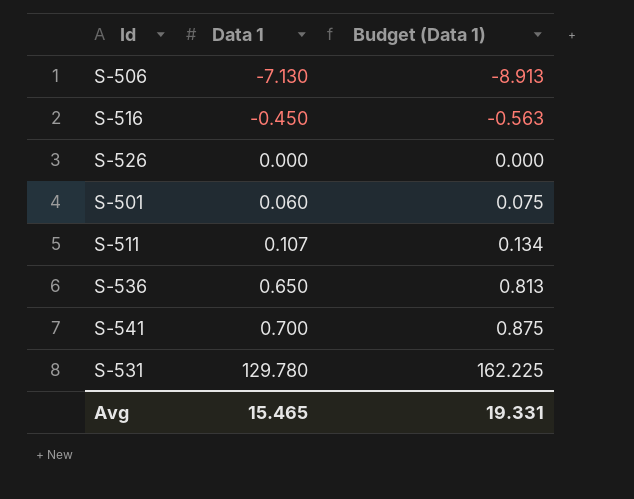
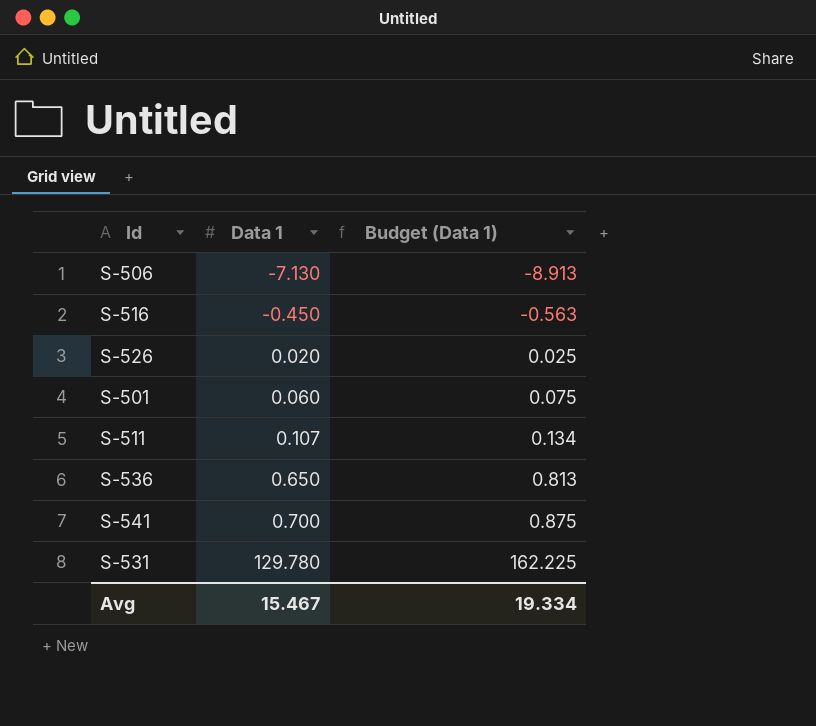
S-526 | Data 1: 0.000 -> 0.020
S-526 | Budget (Data 1): 0.000 -> 0.025
Avg | Data 1: 15.465 -> 15.467
Avg | Budget (Data 1): 19.331 -> 19.334

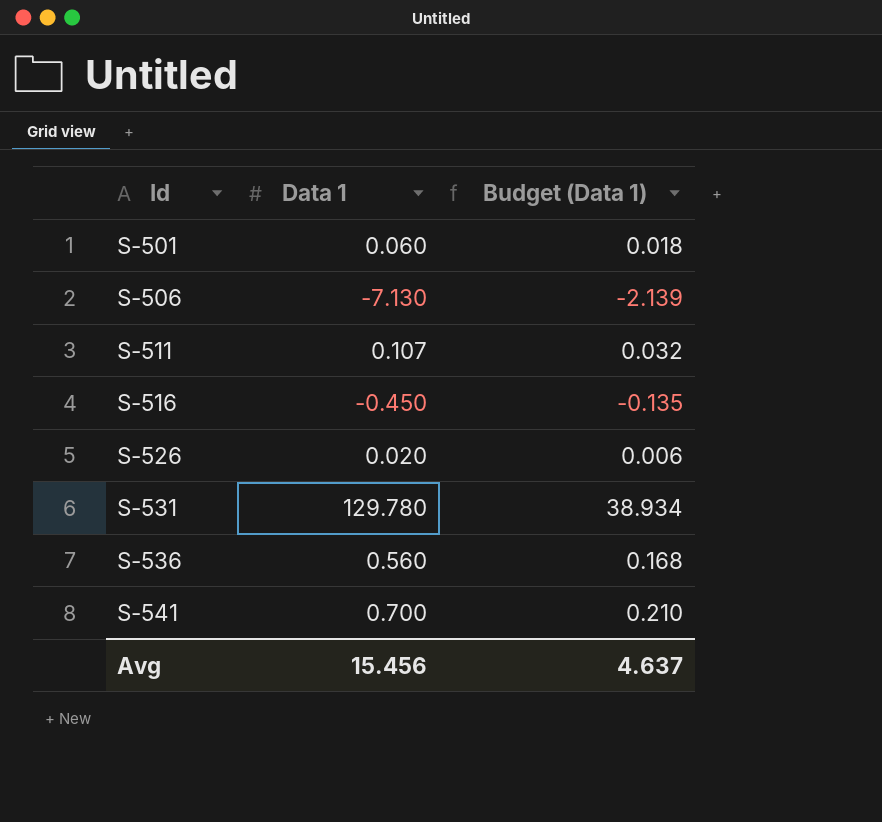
row order: Data 1 ascending -> Id ascending
column Budget (Data 1) | formula: [Data 1] * 1.25 -> [Data 1] * 0.3
S-536 | Data 1: 0.650 -> 0.560
Avg | Data 1: 15.467 -> 15.456
Avg | Budget (Data 1): 19.334 -> 4.637

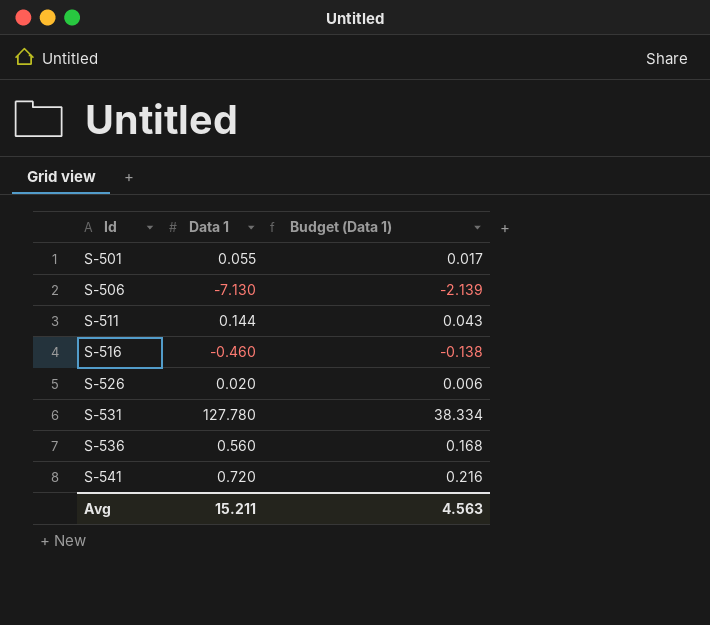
S-501 | Data 1: 0.060 -> 0.055
S-501 | Budget (Data 1): 0.018 -> 0.017
S-511 | Data 1: 0.107 -> 0.144
S-511 | Budget (Data 1): 0.032 -> 0.043
S-516 | Data 1: -0.450 -> -0.460
S-516 | Budget (Data 1): -0.135 -> -0.138
S-531 | Data 1: 129.780 -> 127.780
S-531 | Budget (Data 1): 38.934 -> 38.334
S-541 | Data 1: 0.700 -> 0.720
S-541 | Budget (Data 1): 0.210 -> 0.216
Avg | Data 1: 15.456 -> 15.211
Avg | Budget (Data 1): 4.637 -> 4.563

